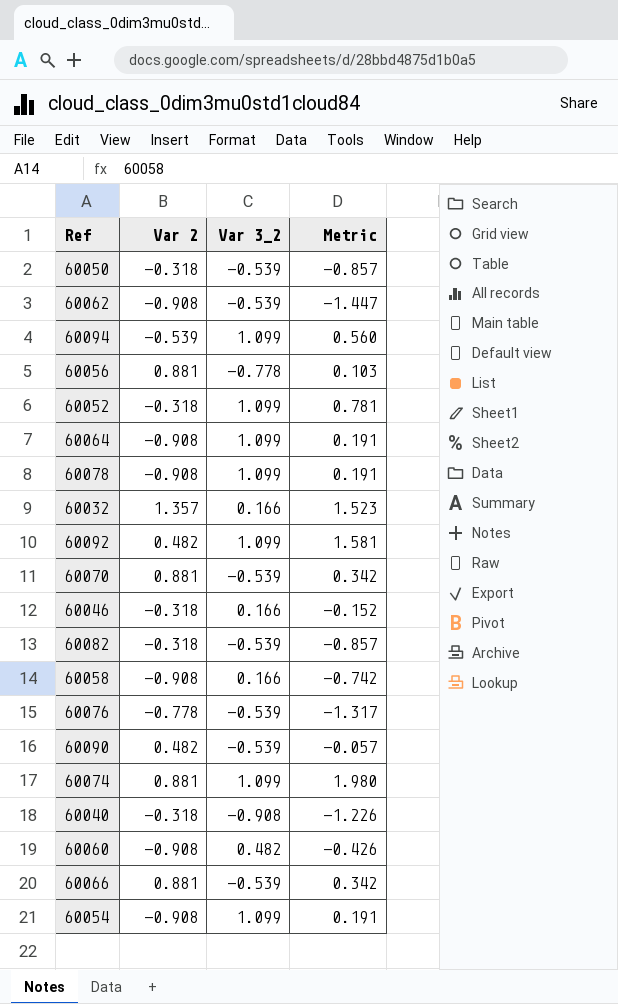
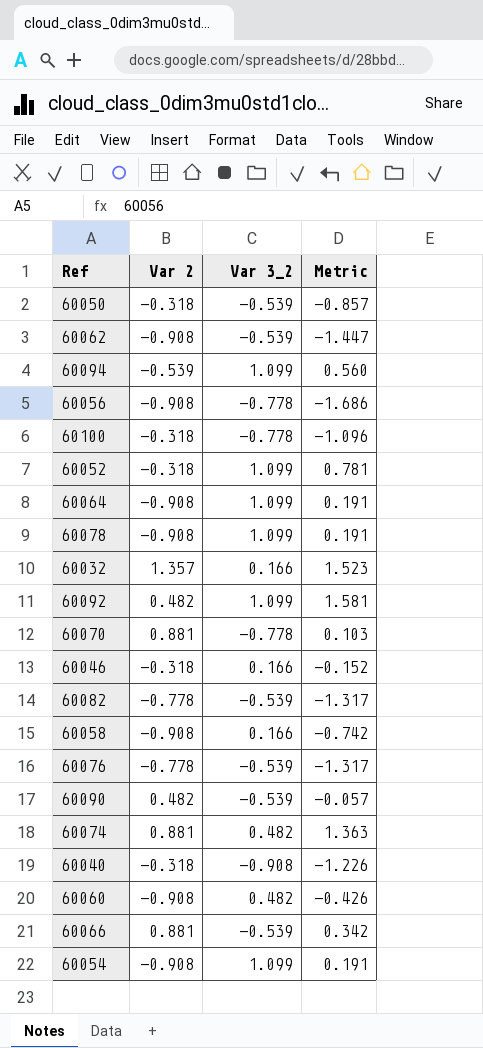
60056 | Var 2: 0.881 -> -0.908
60056 | Metric: 0.103 -> -1.686
row 60100: none -> -0.318 | -0.778 | -1.096
60070 | Var 3_2: -0.539 -> -0.778
60070 | Metric: 0.342 -> 0.103
60082 | Var 2: -0.318 -> -0.778
60082 | Metric: -0.857 -> -1.317
60074 | Var 3_2: 1.099 -> 0.482
60074 | Metric: 1.980 -> 1.363

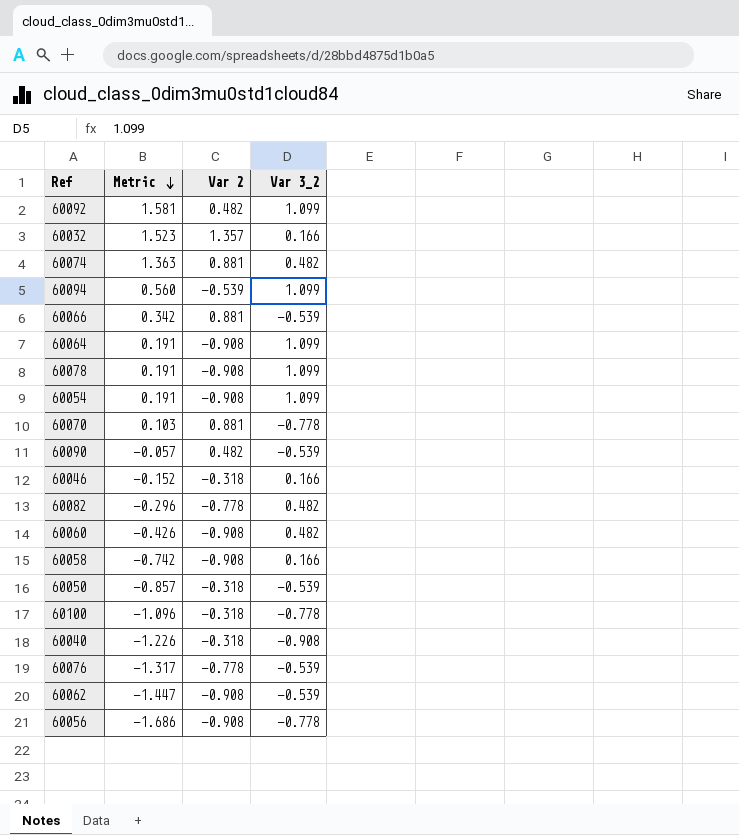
row order: none -> Metric descending
column Metric | position: 4 -> 2
row 60052: -0.318 | 1.099 | 0.781 -> none
60082 | Metric: -1.317 -> -0.296
60082 | Var 3_2: -0.539 -> 0.482

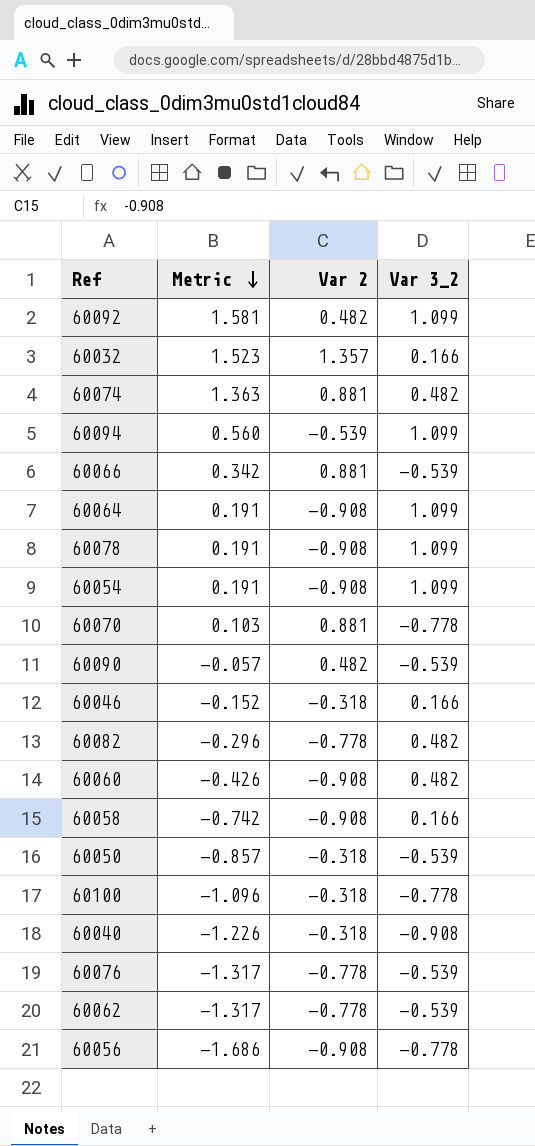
60062 | Metric: -1.447 -> -1.317
60062 | Var 2: -0.908 -> -0.778

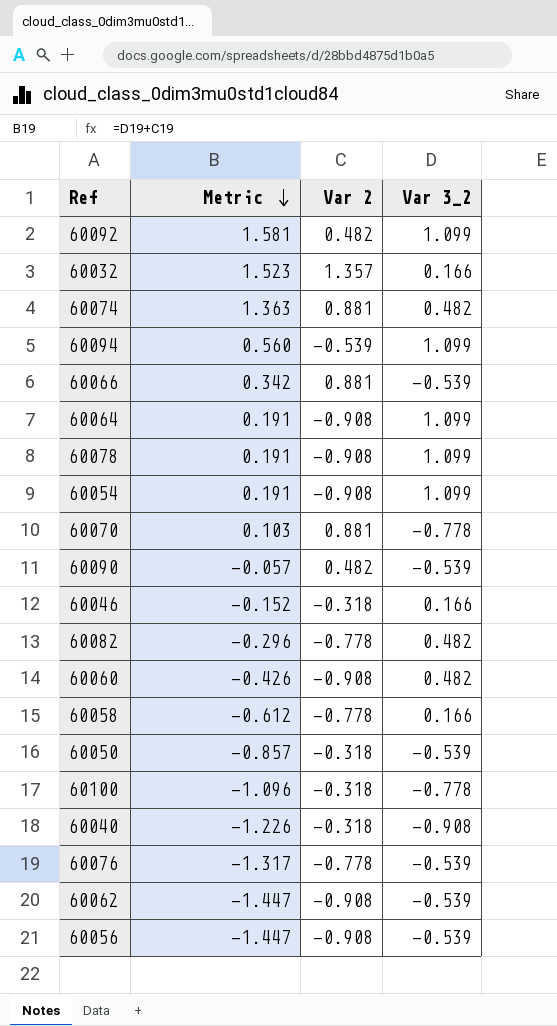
60058 | Metric: -0.742 -> -0.612
60058 | Var 2: -0.908 -> -0.778
60062 | Metric: -1.317 -> -1.447
60062 | Var 2: -0.778 -> -0.908
60056 | Metric: -1.686 -> -1.447
60056 | Var 3_2: -0.778 -> -0.539

